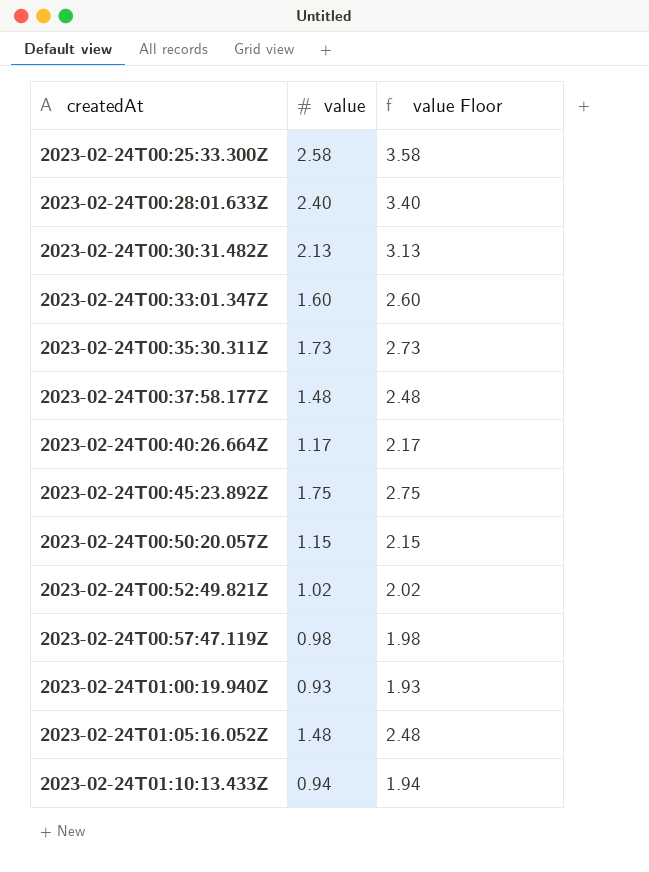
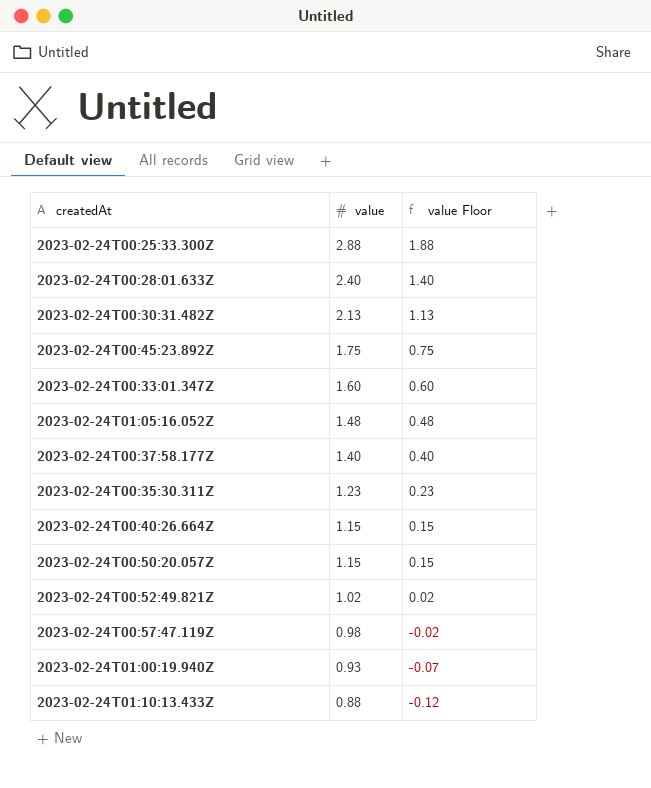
row order: createdAt ascending -> value descending
column value Floor | formula: [value] + 1 -> [value] - 1
2023-02-24T00:25:33.300Z | value: 2.58 -> 2.88
2023-02-24T00:37:58.177Z | value: 1.48 -> 1.40
2023-02-24T00:35:30.311Z | value: 1.73 -> 1.23
2023-02-24T00:40:26.664Z | value: 1.17 -> 1.15
2023-02-24T01:10:13.433Z | value: 0.94 -> 0.88

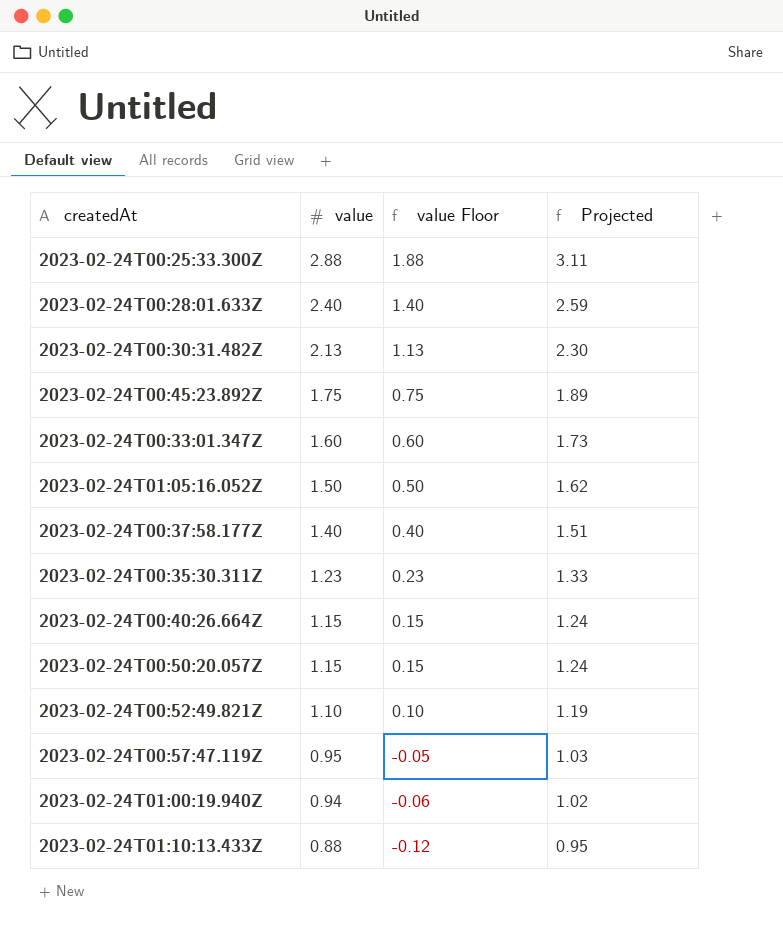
column Projected | formula: none -> [value] * 1.08
2023-02-24T01:05:16.052Z | value: 1.48 -> 1.50
2023-02-24T01:05:16.052Z | value Floor: 0.48 -> 0.50
2023-02-24T00:52:49.821Z | value: 1.02 -> 1.10
2023-02-24T00:52:49.821Z | value Floor: 0.02 -> 0.10
2023-02-24T00:57:47.119Z | value: 0.98 -> 0.95
2023-02-24T00:57:47.119Z | value Floor: -0.02 -> -0.05
2023-02-24T01:00:19.940Z | value: 0.93 -> 0.94
2023-02-24T01:00:19.940Z | value Floor: -0.07 -> -0.06

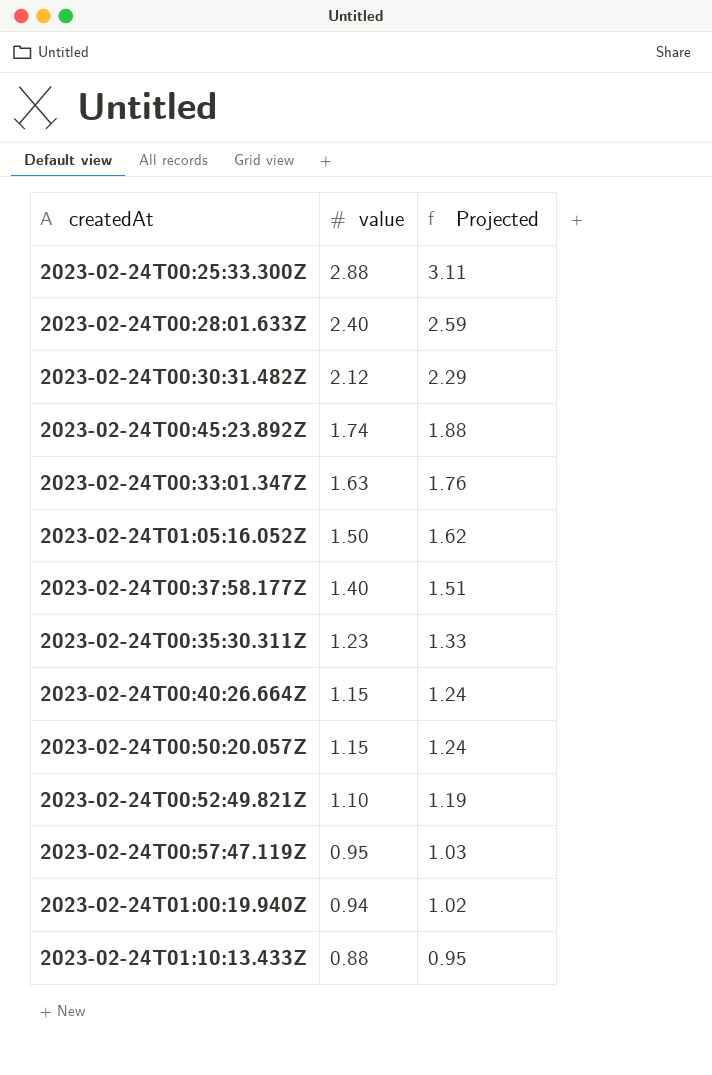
column value Floor | formula: [value] - 1 -> none
2023-02-24T00:30:31.482Z | value: 2.13 -> 2.12
2023-02-24T00:30:31.482Z | Projected: 2.30 -> 2.29
2023-02-24T00:45:23.892Z | value: 1.75 -> 1.74
2023-02-24T00:45:23.892Z | Projected: 1.89 -> 1.88
2023-02-24T00:33:01.347Z | value: 1.60 -> 1.63
2023-02-24T00:33:01.347Z | Projected: 1.73 -> 1.76

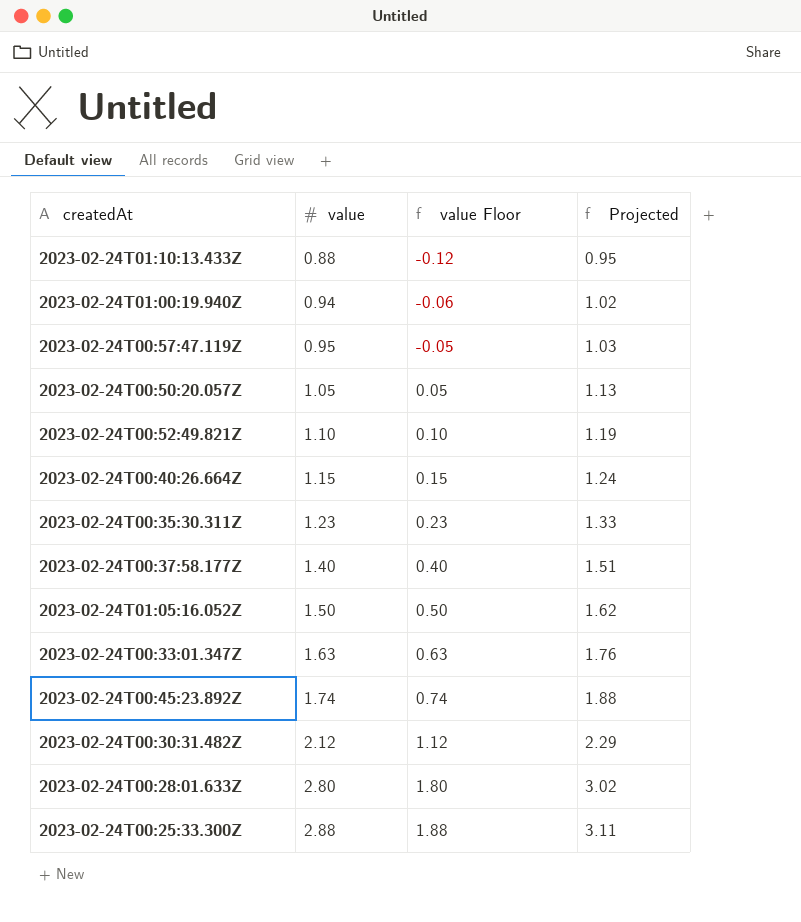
row order: value descending -> value ascending
column value Floor | formula: none -> [value] - 1
2023-02-24T00:50:20.057Z | value: 1.15 -> 1.05
2023-02-24T00:50:20.057Z | Projected: 1.24 -> 1.13
2023-02-24T00:28:01.633Z | value: 2.40 -> 2.80
2023-02-24T00:28:01.633Z | Projected: 2.59 -> 3.02

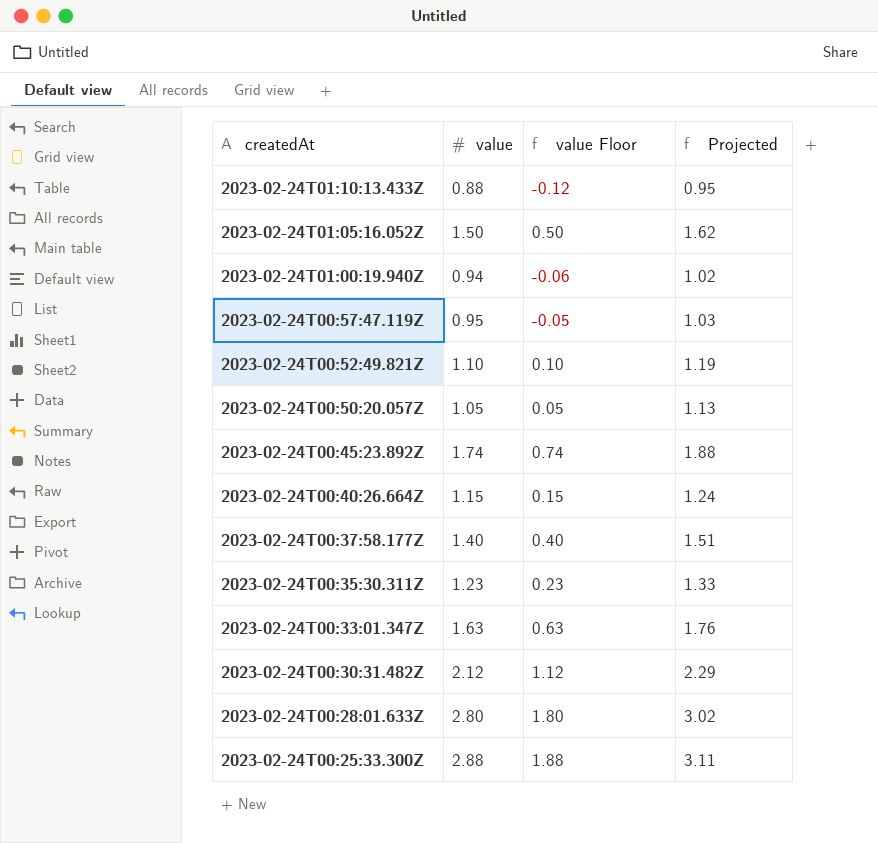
row order: value ascending -> createdAt descending

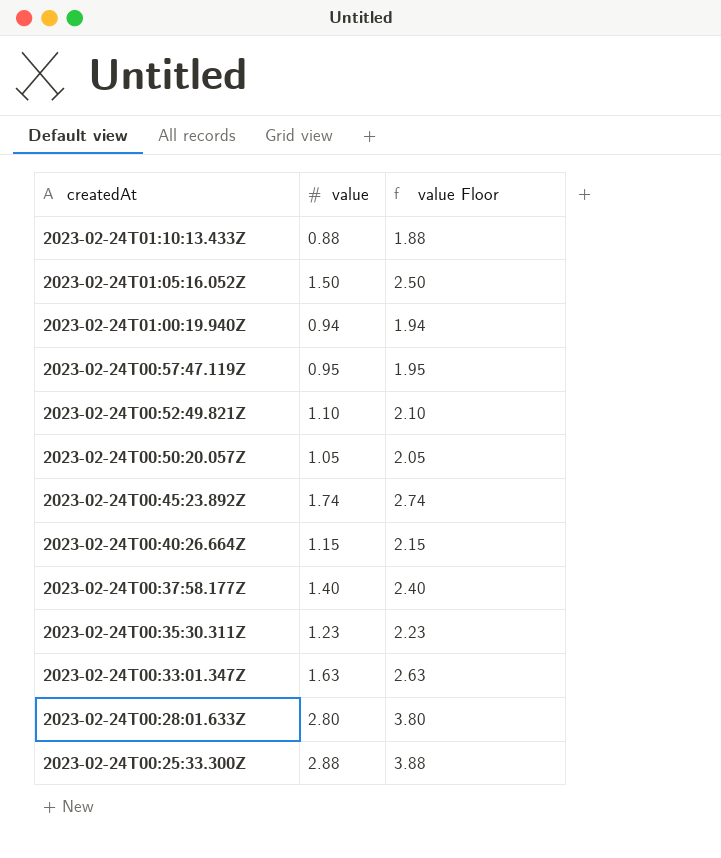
column Projected | formula: [value] * 1.08 -> none
column value Floor | formula: [value] - 1 -> [value] + 1
row 2023-02-24T00:30:31.482Z: 2.12 | 1.12 | 2.29 -> none

